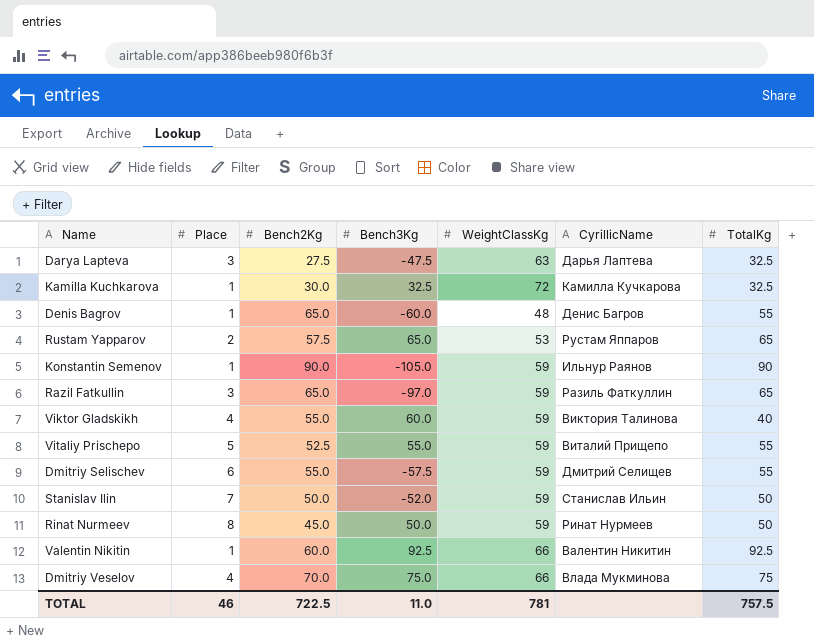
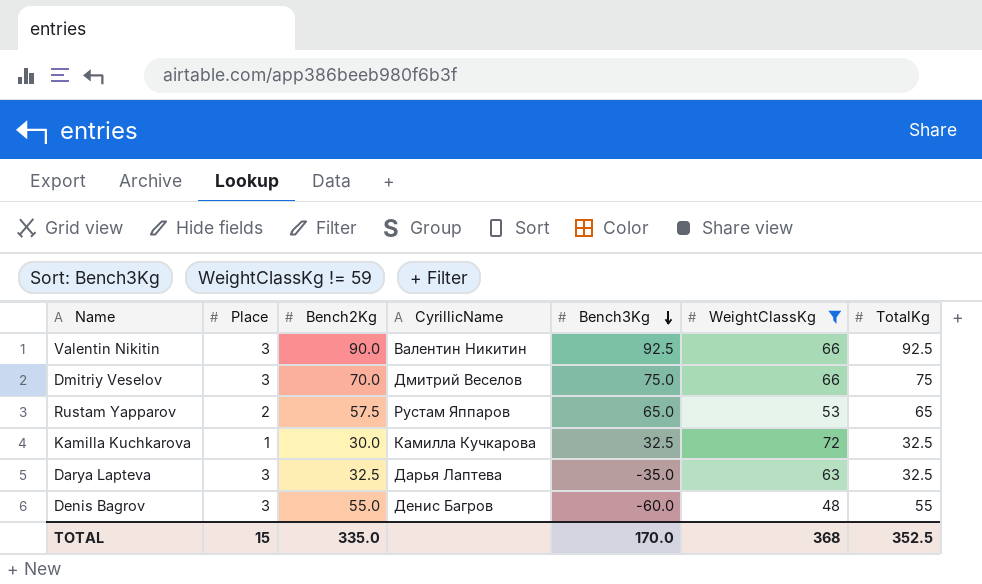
filter: none -> WeightClassKg != 59
row order: none -> Bench3Kg descending
column CyrillicName | position: 6 -> 4
Valentin Nikitin | Place: 1 -> 3
Valentin Nikitin | Bench2Kg: 60.0 -> 90.0
Dmitriy Veselov | Place: 4 -> 3
Dmitriy Veselov | CyrillicName: Влада Мукминова -> Дмитрий Веселов
Darya Lapteva | Bench2Kg: 27.5 -> 32.5
Darya Lapteva | Bench3Kg: -47.5 -> -35.0
Denis Bagrov | Place: 1 -> 3
Denis Bagrov | Bench2Kg: 65.0 -> 55.0
TOTAL | Place: 46 -> 15
TOTAL | Bench2Kg: 722.5 -> 335.0
TOTAL | Bench3Kg: 11.0 -> 170.0
TOTAL | WeightClassKg: 781 -> 368
TOTAL | TotalKg: 757.5 -> 352.5

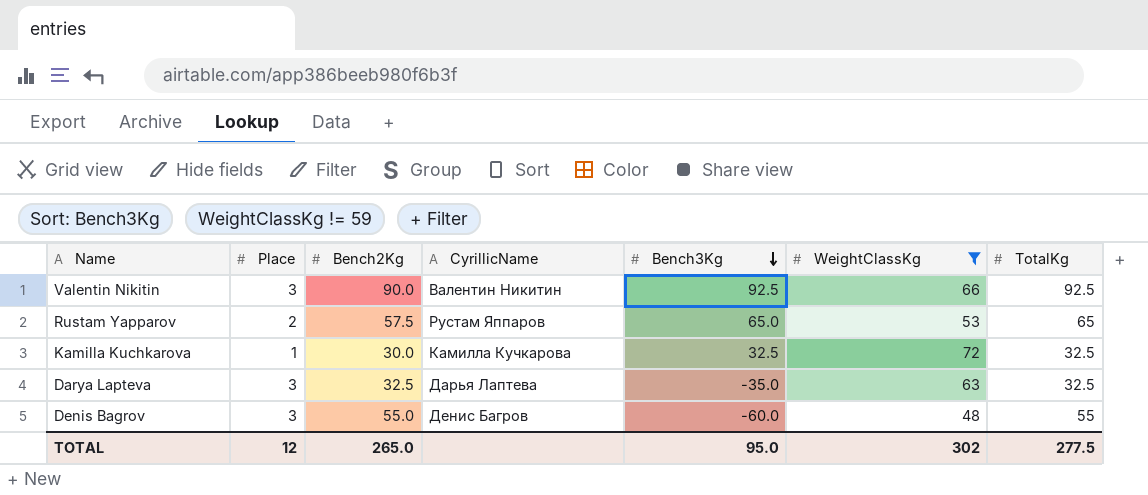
row Dmitriy Veselov: 3 | 70.0 | Дмитрий Веселов | 75.0 | 66 | 75 -> none
TOTAL | Place: 15 -> 12
TOTAL | Bench2Kg: 335.0 -> 265.0
TOTAL | Bench3Kg: 170.0 -> 95.0
TOTAL | WeightClassKg: 368 -> 302
TOTAL | TotalKg: 352.5 -> 277.5

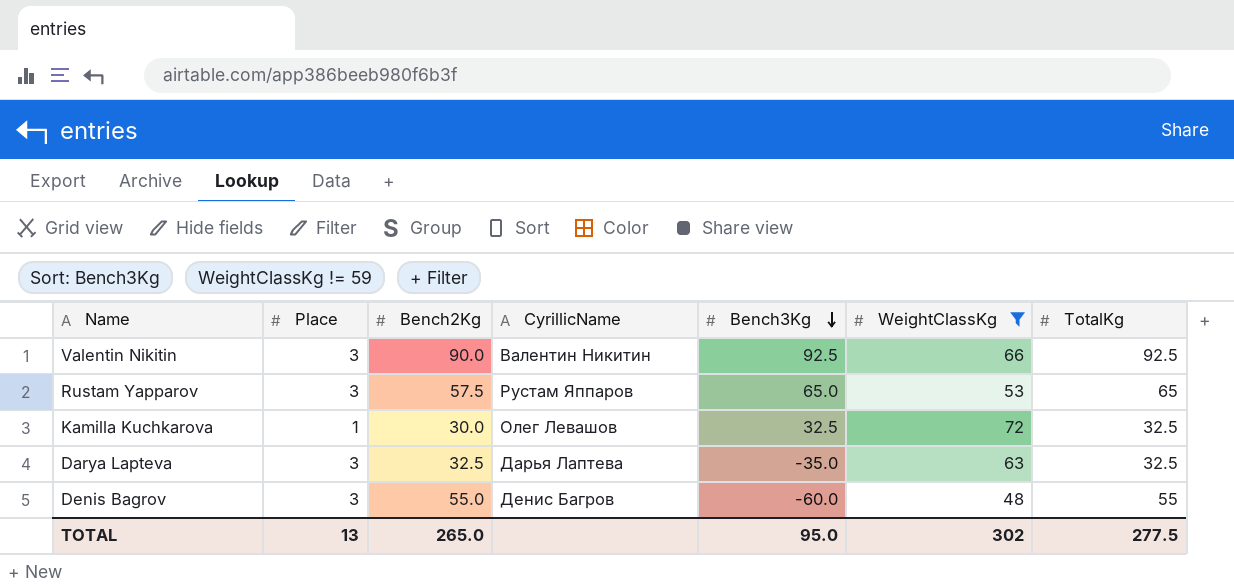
Rustam Yapparov | Place: 2 -> 3
Kamilla Kuchkarova | CyrillicName: Камилла Кучкарова -> Олег Левашов
TOTAL | Place: 12 -> 13

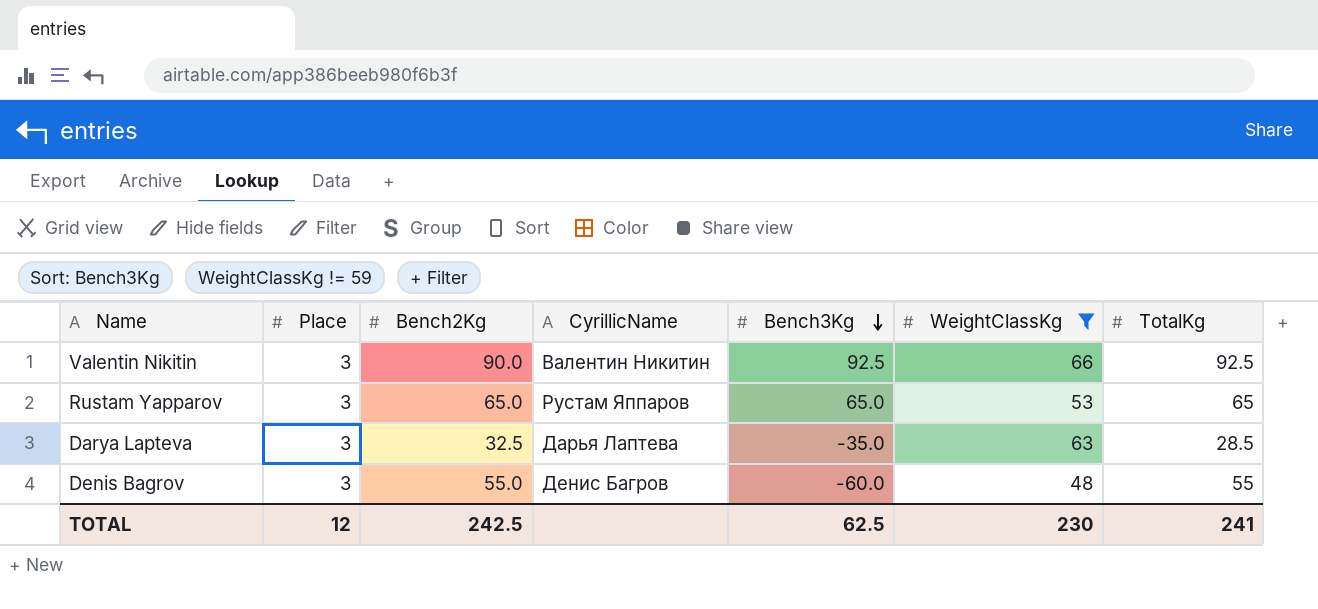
row Kamilla Kuchkarova: 1 | 30.0 | Олег Левашов | 32.5 | 72 | 32.5 -> none
Rustam Yapparov | Bench2Kg: 57.5 -> 65.0
Darya Lapteva | TotalKg: 32.5 -> 28.5
TOTAL | Place: 13 -> 12
TOTAL | Bench2Kg: 265.0 -> 242.5
TOTAL | Bench3Kg: 95.0 -> 62.5
TOTAL | WeightClassKg: 302 -> 230
TOTAL | TotalKg: 277.5 -> 241

